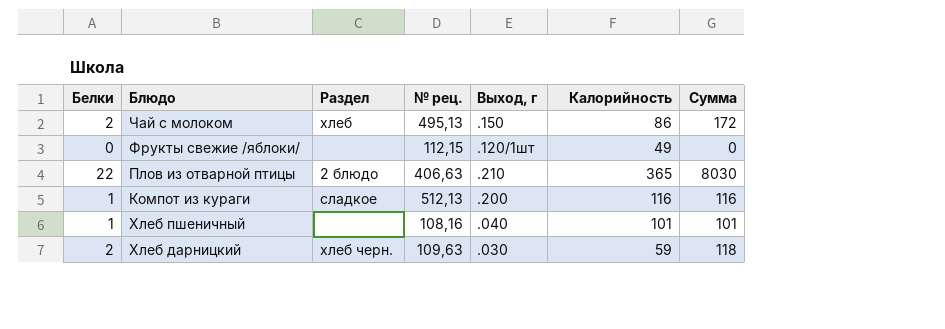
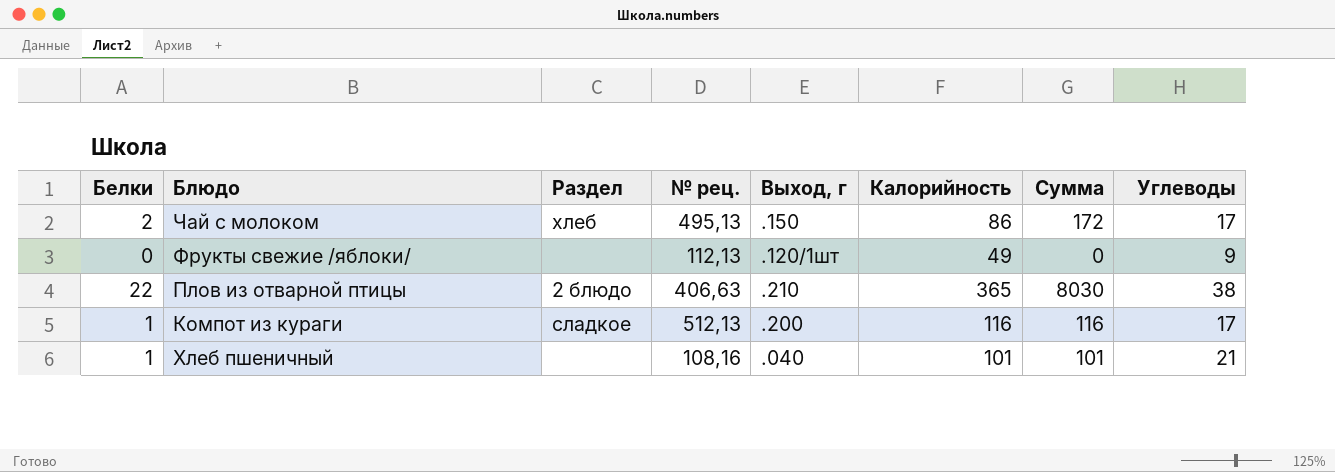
column Углеводы | position: none -> 8
row Хлеб дарницкий: 2 | хлеб черн. | 109,63 | .030 | 59 | 118 -> none
Фрукты свежие /яблоки/ | № рец.: 112,15 -> 112,13

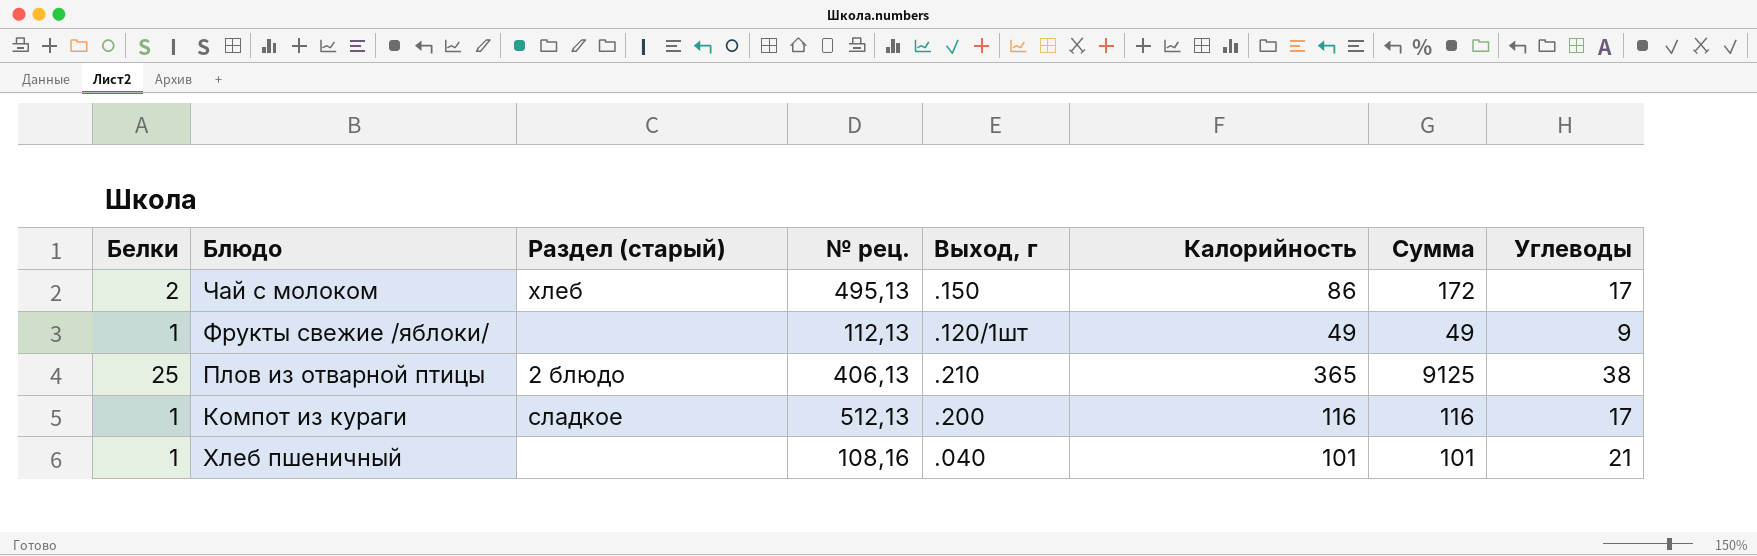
column name: Раздел -> Раздел (старый)
Фрукты свежие /яблоки/ | Белки: 0 -> 1
Фрукты свежие /яблоки/ | Сумма: 0 -> 49
Плов из отварной птицы | Белки: 22 -> 25
Плов из отварной птицы | № рец.: 406,63 -> 406,13
Плов из отварной птицы | Сумма: 8030 -> 9125

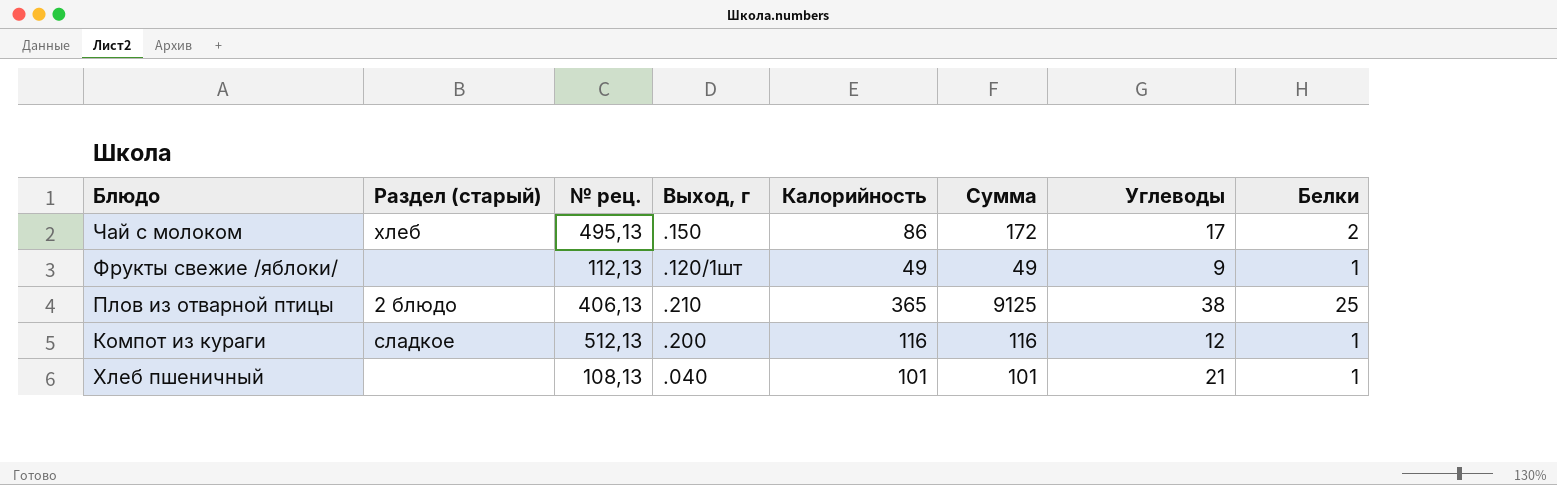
column Белки | position: 1 -> 8
Компот из кураги | Углеводы: 17 -> 12
Хлеб пшеничный | № рец.: 108,16 -> 108,13

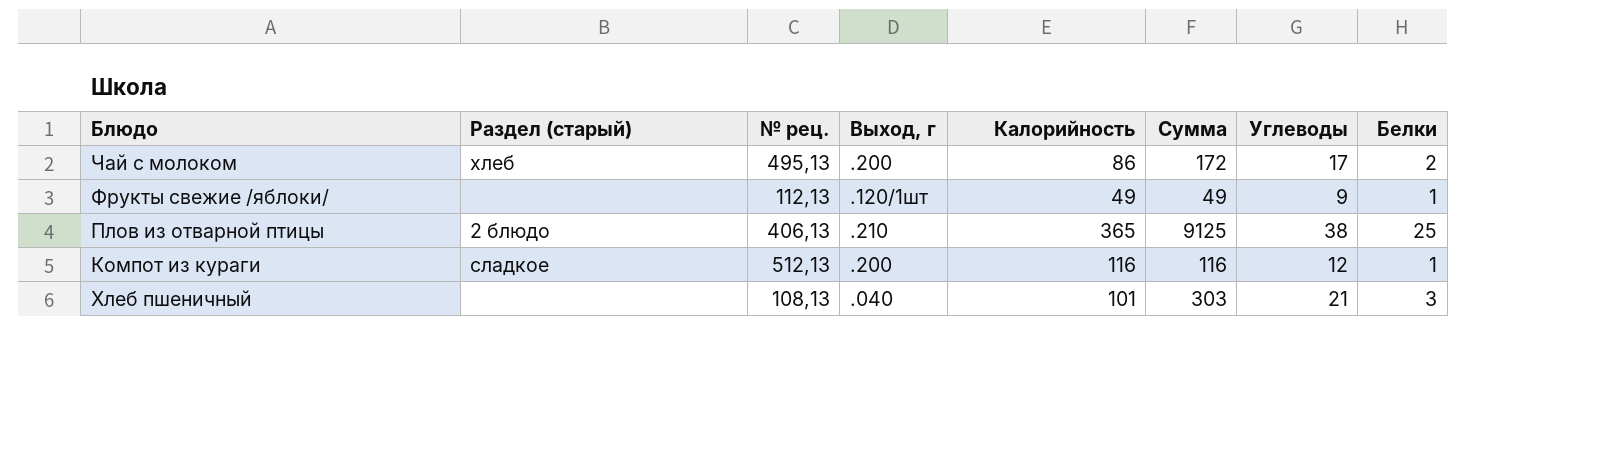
Чай с молоком | Выход, г: .150 -> .200
Хлеб пшеничный | Сумма: 101 -> 303
Хлеб пшеничный | Белки: 1 -> 3

